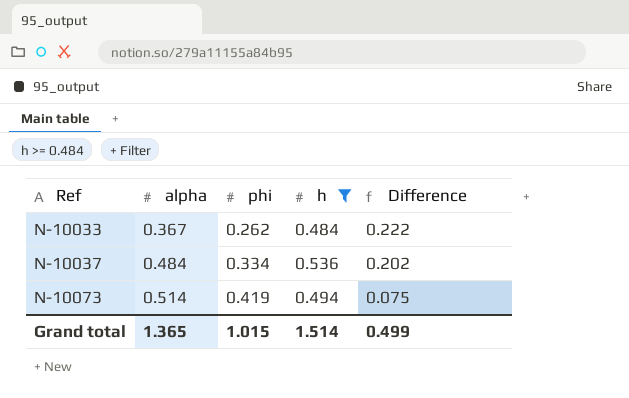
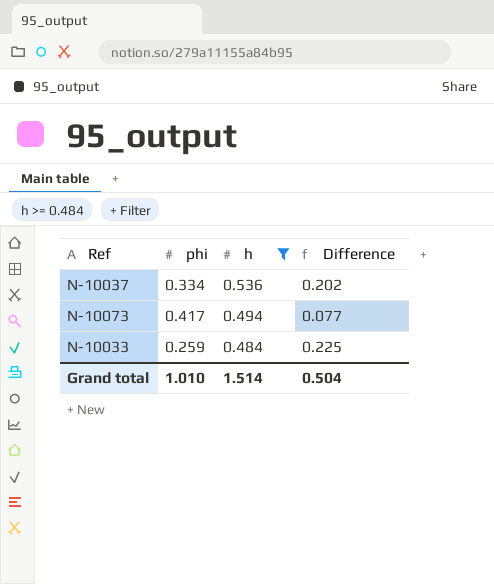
row order: Ref ascending -> h descending
column alpha | position: 2 -> none
N-10073 | phi: 0.419 -> 0.417
N-10073 | Difference: 0.075 -> 0.077
N-10033 | phi: 0.262 -> 0.259
N-10033 | Difference: 0.222 -> 0.225
Grand total | phi: 1.015 -> 1.010
Grand total | Difference: 0.499 -> 0.504

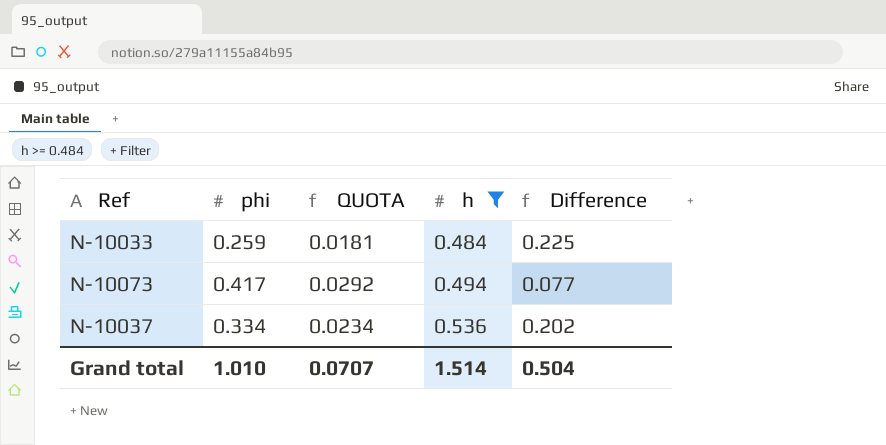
row order: h descending -> h ascending
column QUOTA | formula: none -> [phi] * 0.07

